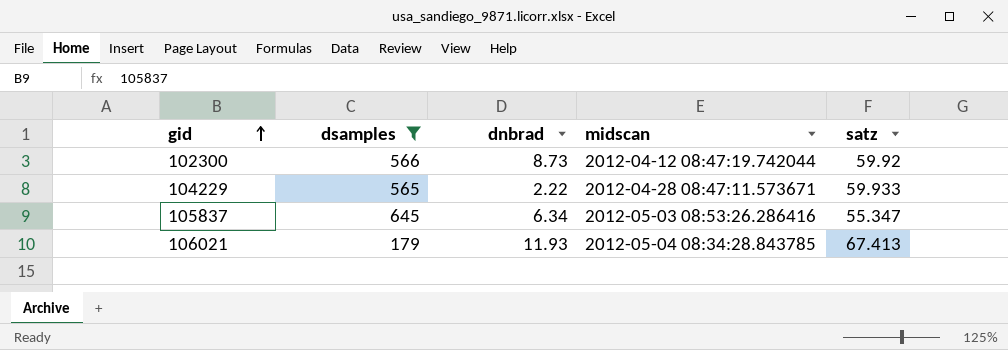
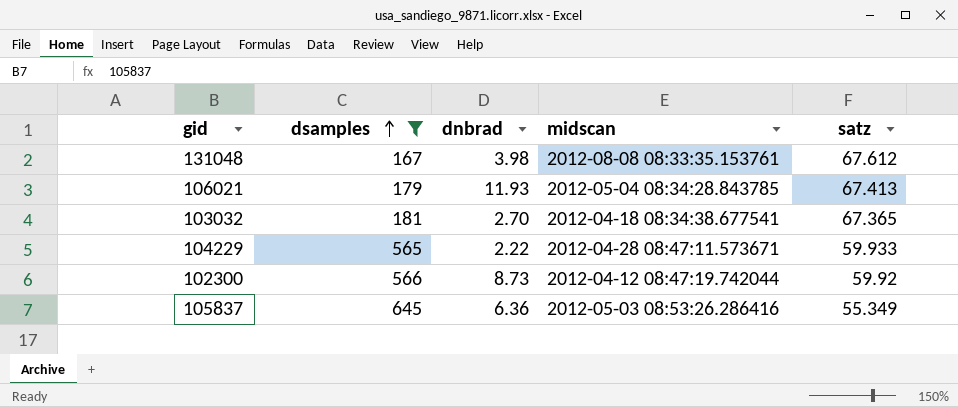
row order: gid ascending -> dsamples ascending
row 131048: none -> 167 | 3.98 | 2012-08-08 08:33:35.153761 | 67.612
row 103032: none -> 181 | 2.70 | 2012-04-18 08:34:38.677541 | 67.365
105837 | dnbrad: 6.34 -> 6.36
105837 | satz: 55.347 -> 55.349

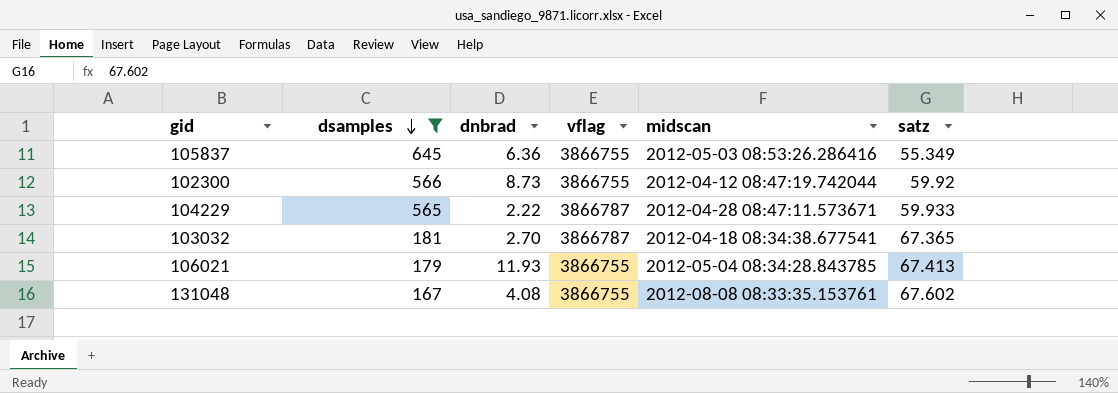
row order: dsamples ascending -> dsamples descending
column vflag | position: none -> 4
131048 | dnbrad: 3.98 -> 4.08
131048 | satz: 67.612 -> 67.602

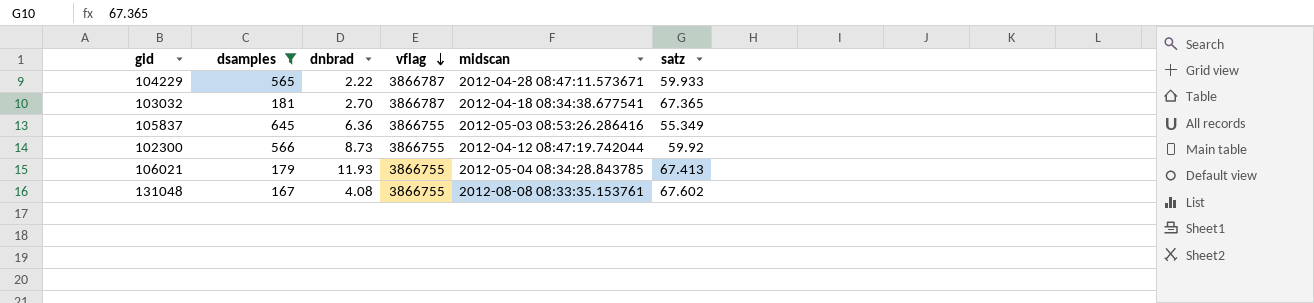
row order: dsamples descending -> vflag descending

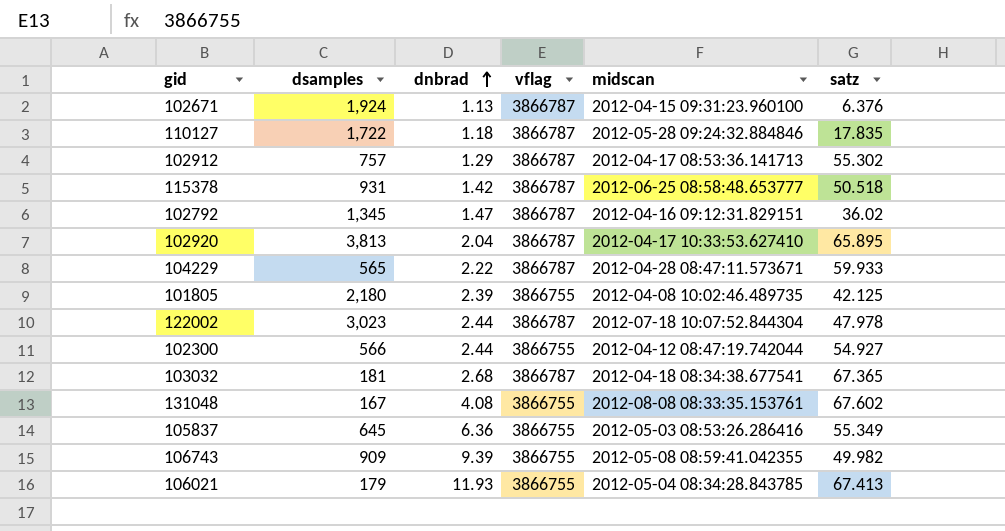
filter: dsamples <= 645 -> none
row order: vflag descending -> dnbrad ascending
102300 | dnbrad: 8.73 -> 2.44
102300 | satz: 59.92 -> 54.927
103032 | dnbrad: 2.70 -> 2.68

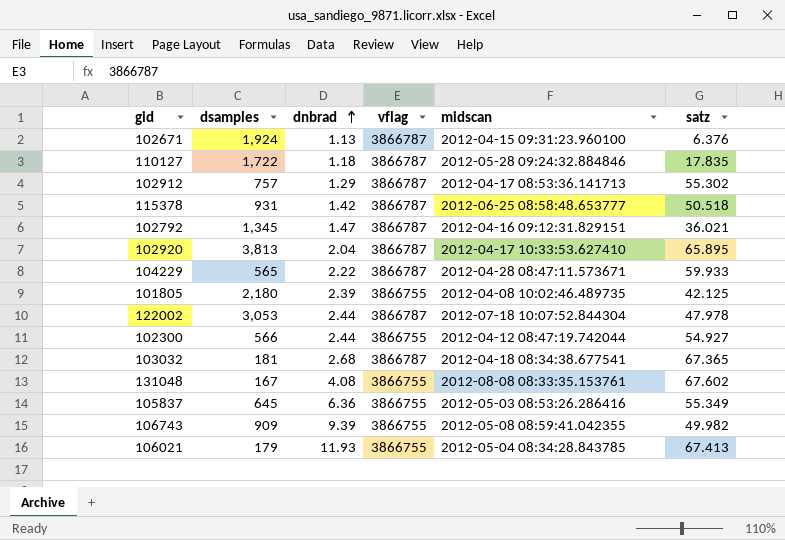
102792 | satz: 36.02 -> 36.021
122002 | dsamples: 3,023 -> 3,053

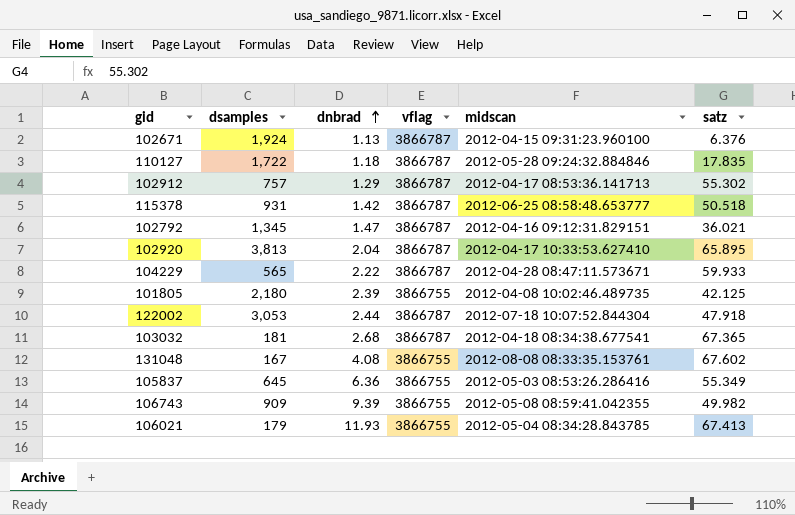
row 102300: 566 | 2.44 | 3866755 | 2012-04-12 08:47:19.742044 | 54.927 -> none
122002 | satz: 47.978 -> 47.918

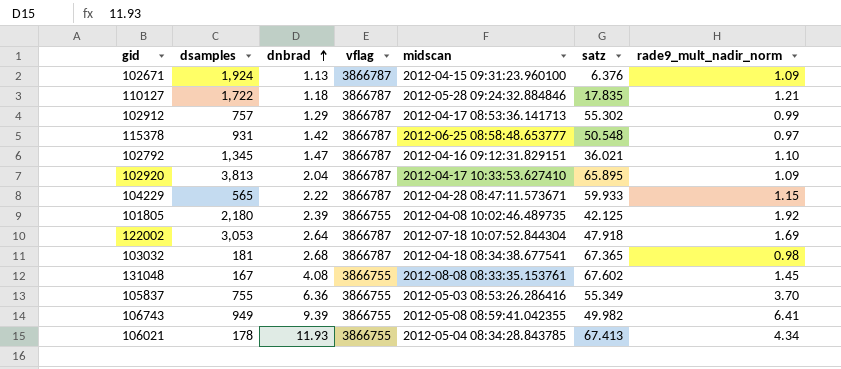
column rade9_mult_nadir_norm | position: none -> 7
115378 | satz: 50.518 -> 50.548
122002 | dnbrad: 2.44 -> 2.64
105837 | dsamples: 645 -> 755
106743 | dsamples: 909 -> 949
106021 | dsamples: 179 -> 178

